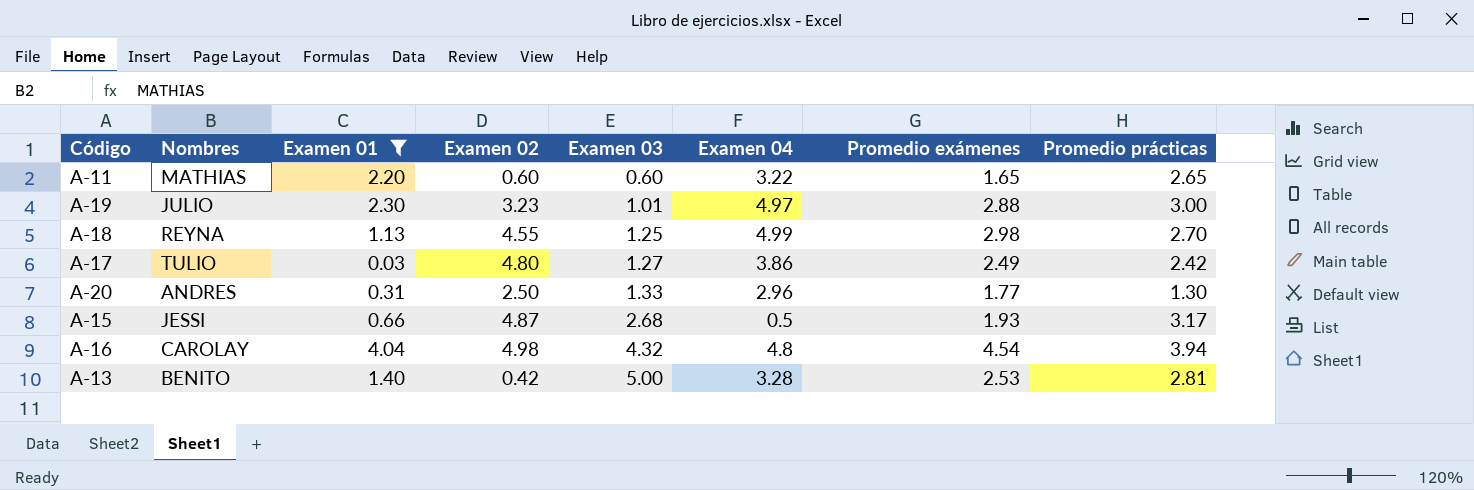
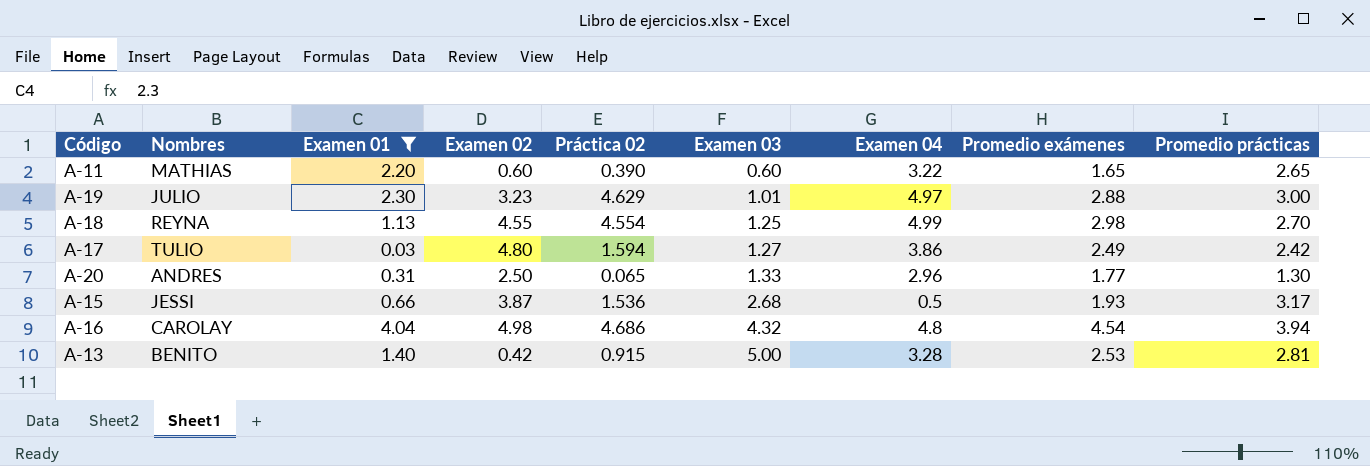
column Práctica 02 | position: none -> 5
A-15 | Examen 02: 4.87 -> 3.87

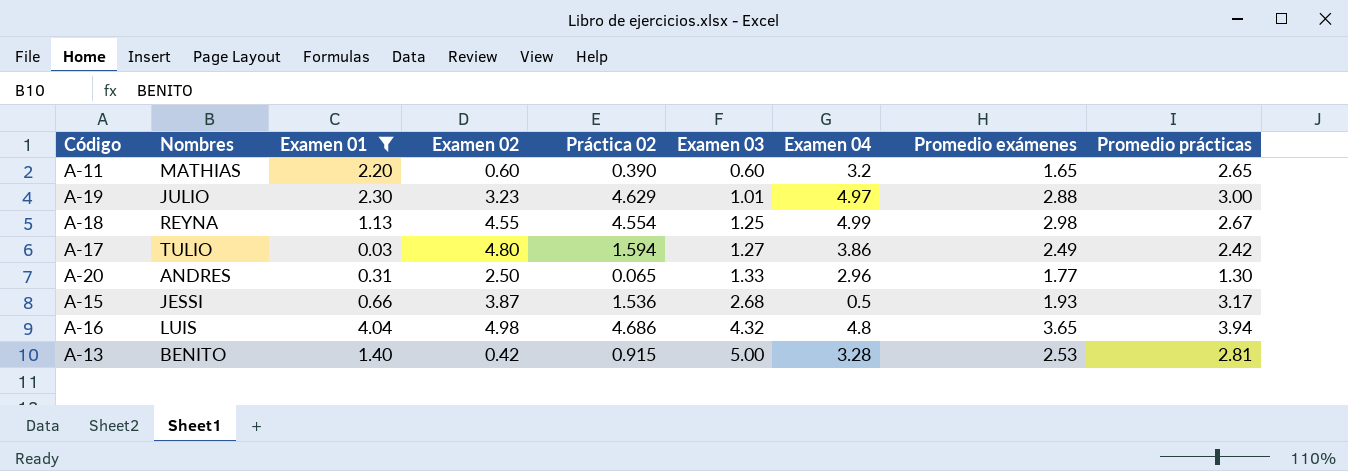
A-11 | Examen 04: 3.22 -> 3.2
A-18 | Promedio prácticas: 2.70 -> 2.67
A-16 | Nombres: CAROLAY -> LUIS
A-16 | Promedio exámenes: 4.54 -> 3.65

